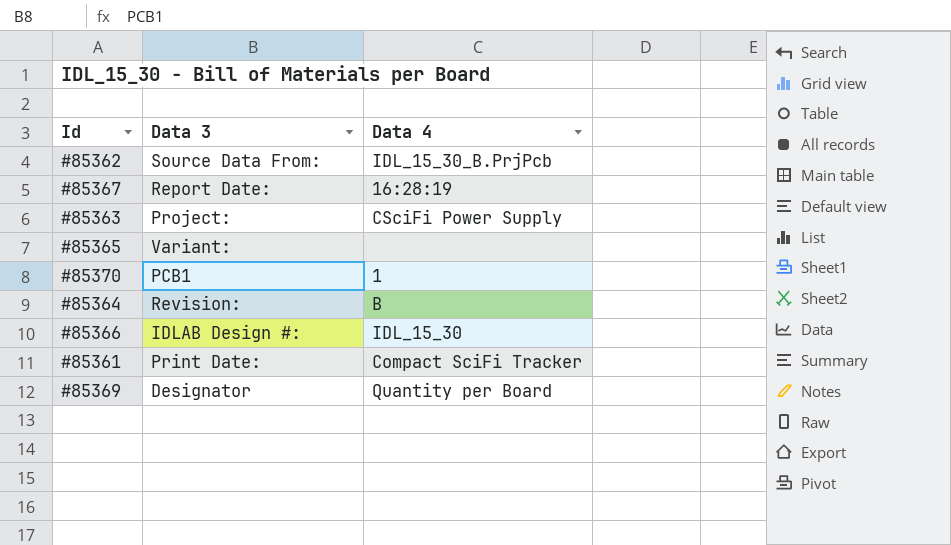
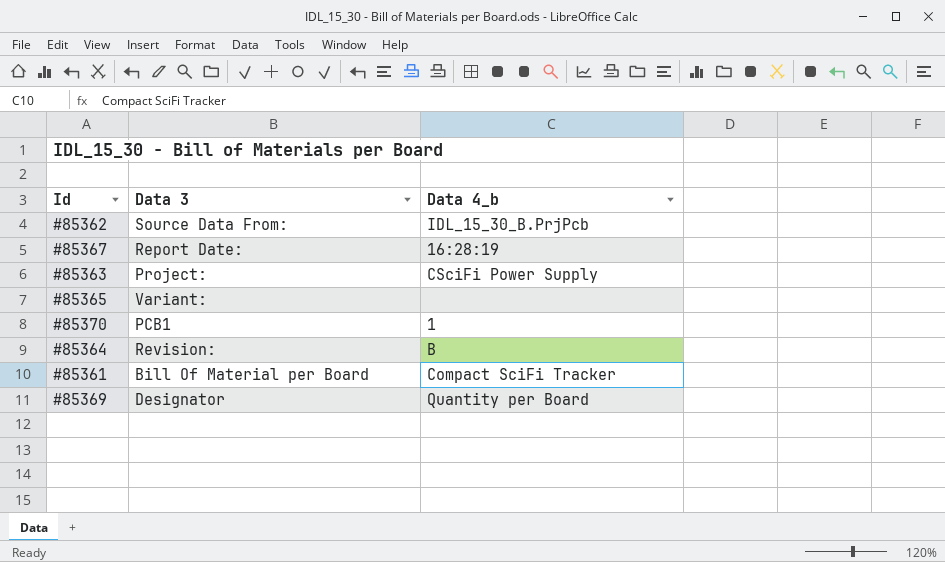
column name: Data 4 -> Data 4_b
row #85366: IDLAB Design #: | IDL_15_30 -> none
#85361 | Data 3: Print Date: -> Bill Of Material per Board

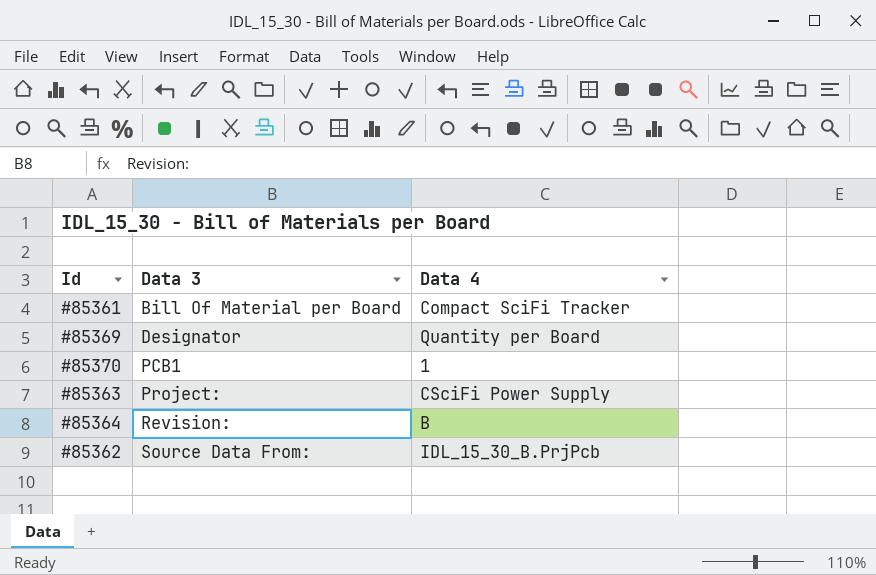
row order: none -> Data 3 ascending
column name: Data 4_b -> Data 4
row #85367: Report Date: | 16:28:19 -> none
row #85365: Variant: | none -> none

